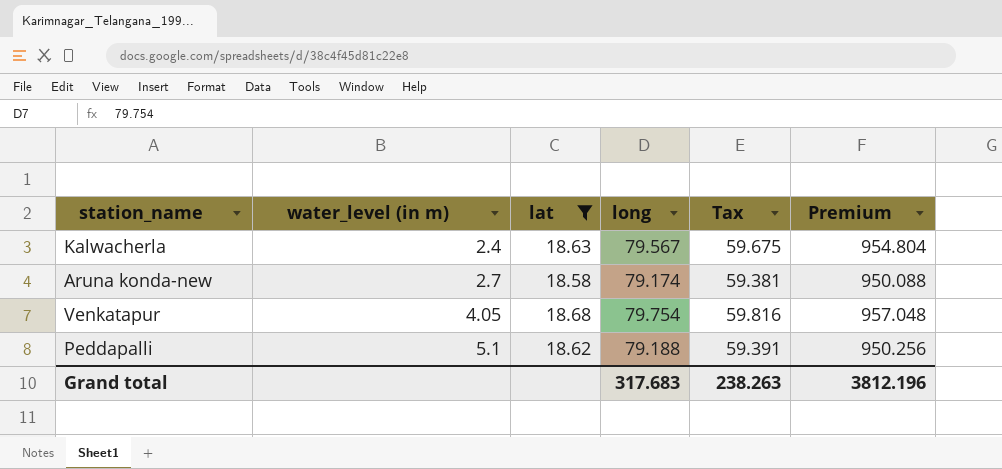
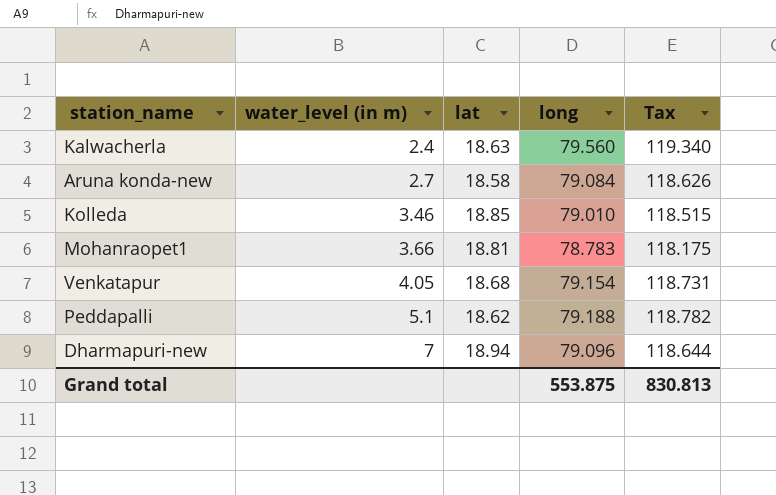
filter: lat <= 18.68 -> none
column Premium | formula: [long] * 12 -> none
column Tax | formula: [long] * 0.75 -> [long] * 1.5
Kalwacherla | long: 79.567 -> 79.560
Aruna konda-new | long: 79.174 -> 79.084
Venkatapur | long: 79.754 -> 79.154
Grand total | long: 317.683 -> 553.875
Grand total | Tax: 238.263 -> 830.813

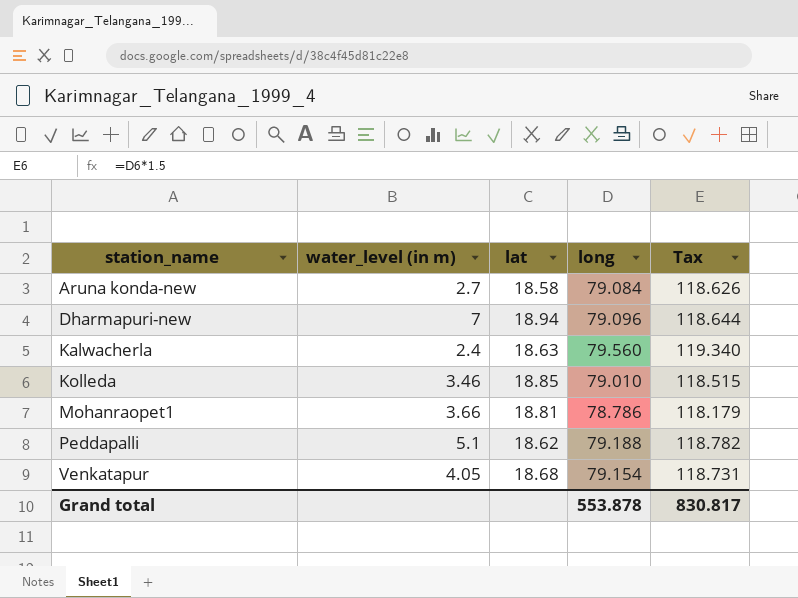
row order: water_level (in m) ascending -> station_name ascending
Mohanraopet1 | long: 78.783 -> 78.786
Mohanraopet1 | Tax: 118.175 -> 118.179
Grand total | long: 553.875 -> 553.878
Grand total | Tax: 830.813 -> 830.817

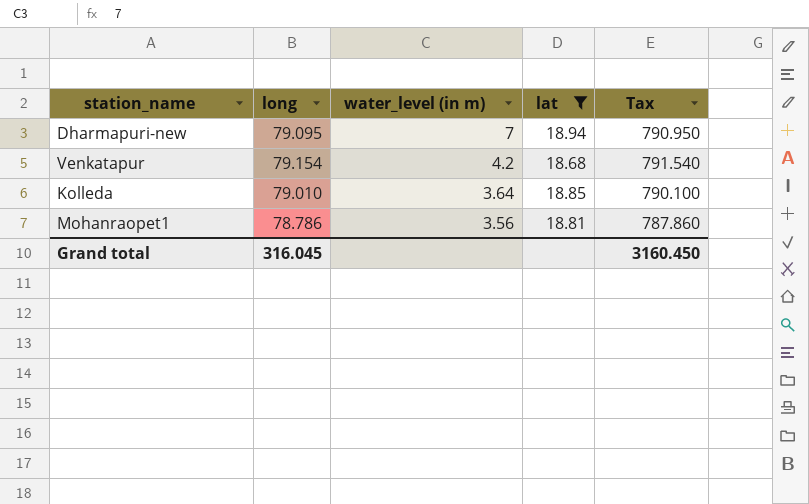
filter: none -> lat >= 18.68
row order: station_name ascending -> water_level (in m) descending
column long | position: 4 -> 2
column Tax | formula: [long] * 1.5 -> [long] * 10
Dharmapuri-new | long: 79.096 -> 79.095
Venkatapur | water_level (in m): 4.05 -> 4.2
Kolleda | water_level (in m): 3.46 -> 3.64
Mohanraopet1 | water_level (in m): 3.66 -> 3.56
Grand total | long: 553.878 -> 316.045
Grand total | Tax: 830.817 -> 3160.450

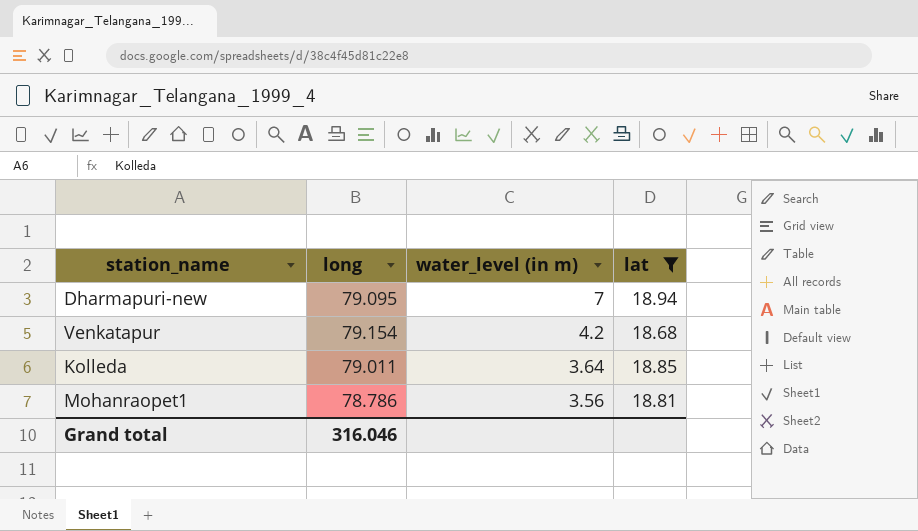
column Tax | formula: [long] * 10 -> none
Kolleda | long: 79.010 -> 79.011
Grand total | long: 316.045 -> 316.046

